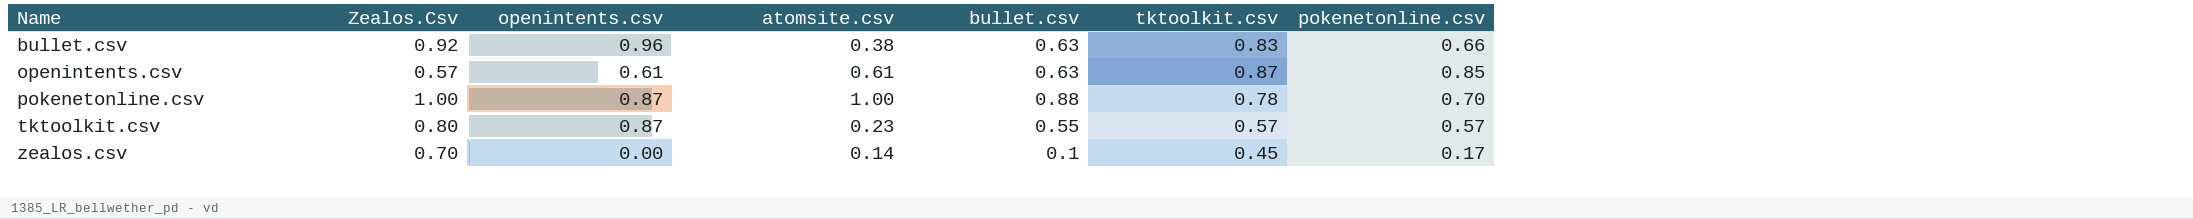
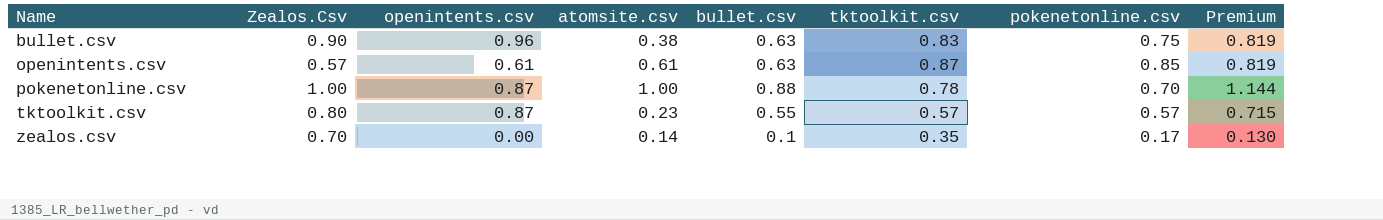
column Premium | formula: none -> [bullet.csv] * 1.3
bullet.csv | Zealos.Csv: 0.92 -> 0.90
bullet.csv | pokenetonline.csv: 0.66 -> 0.75
zealos.csv | tktoolkit.csv: 0.45 -> 0.35

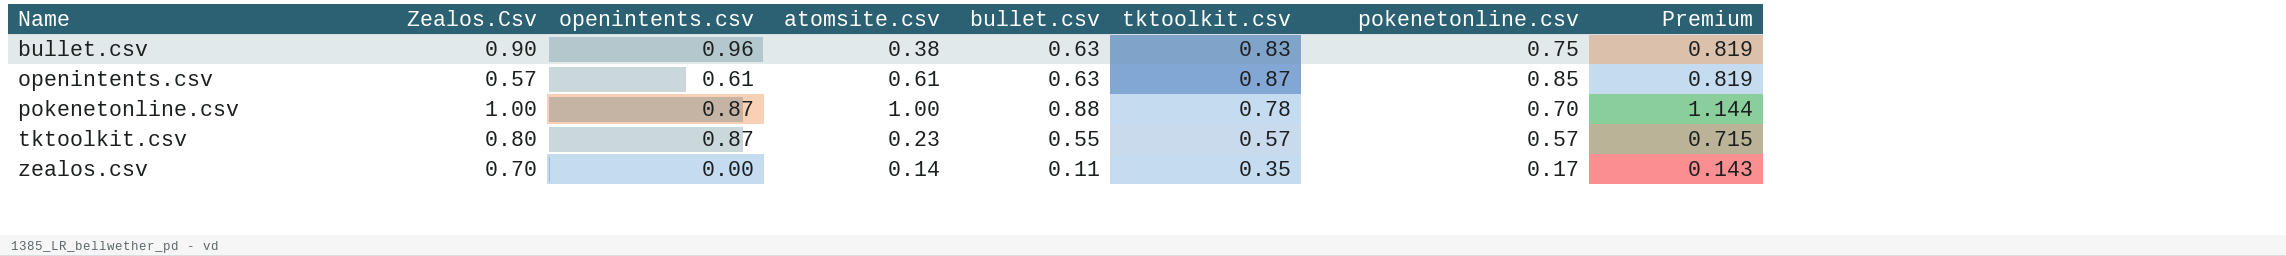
zealos.csv | bullet.csv: 0.1 -> 0.11
zealos.csv | Premium: 0.130 -> 0.143

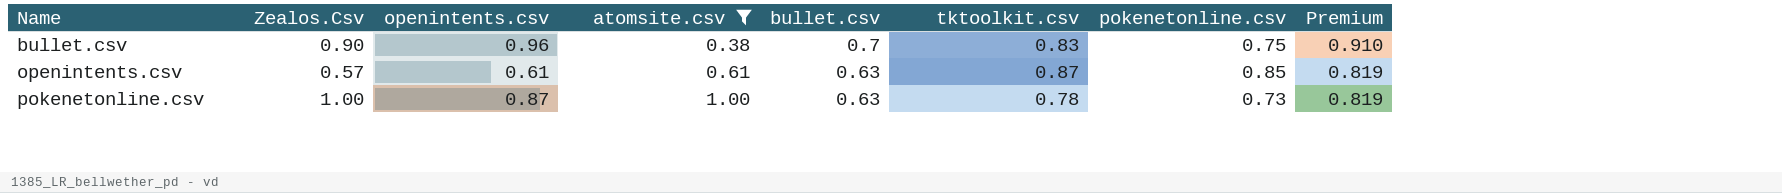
filter: none -> atomsite.csv >= 0.38
bullet.csv | bullet.csv: 0.63 -> 0.7
bullet.csv | Premium: 0.819 -> 0.910
pokenetonline.csv | bullet.csv: 0.88 -> 0.63
pokenetonline.csv | pokenetonline.csv: 0.70 -> 0.73
pokenetonline.csv | Premium: 1.144 -> 0.819

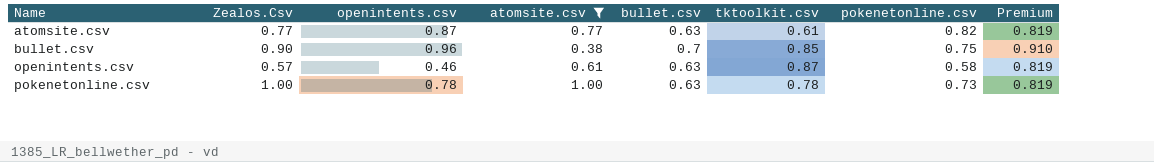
row atomsite.csv: none -> 0.77 | 0.87 | 0.77 | 0.63 | 0.61 | 0.82 | 0.819
bullet.csv | tktoolkit.csv: 0.83 -> 0.85
openintents.csv | openintents.csv: 0.61 -> 0.46
openintents.csv | pokenetonline.csv: 0.85 -> 0.58
pokenetonline.csv | openintents.csv: 0.87 -> 0.78

